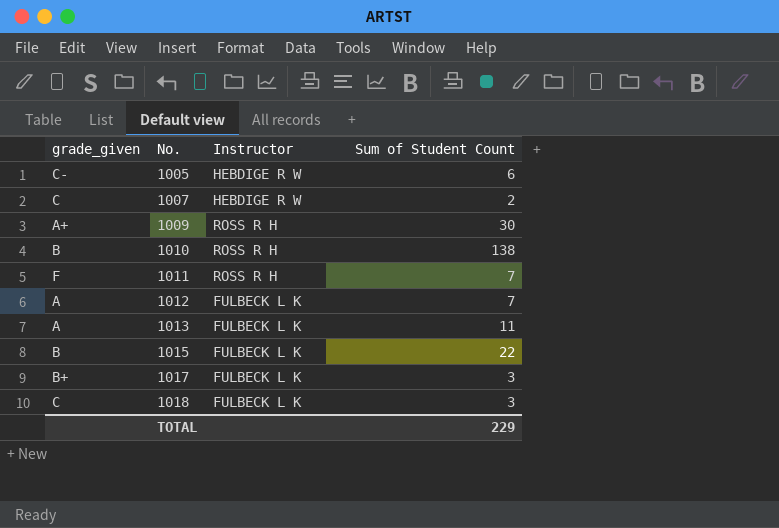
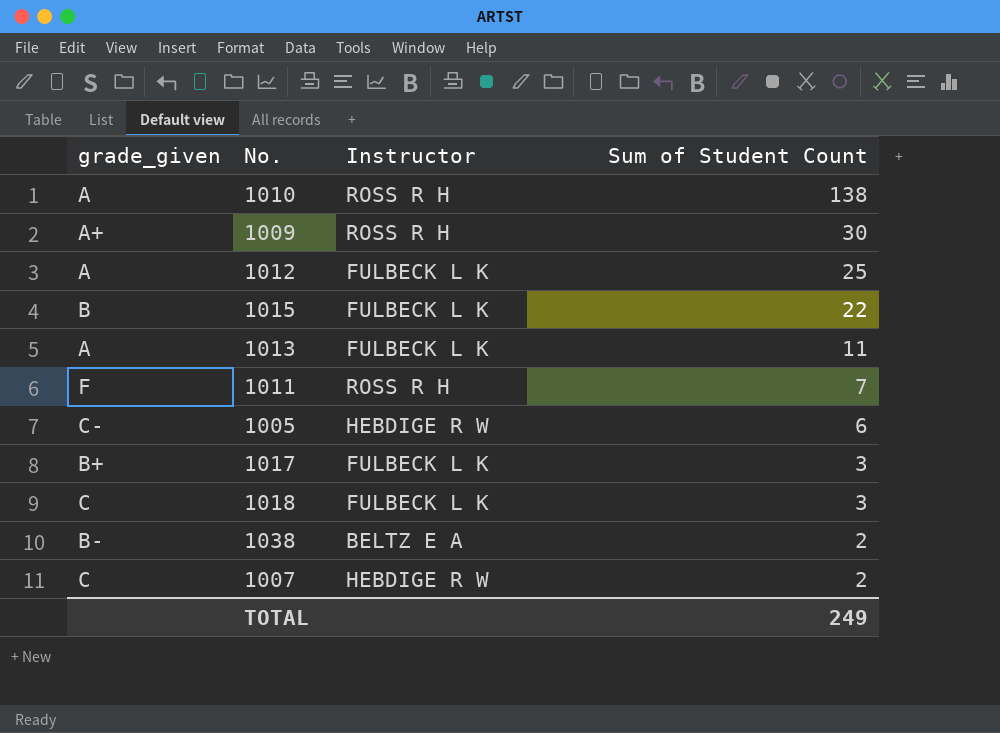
row order: No. ascending -> Sum of Student Count descending
1010 | grade_given: B -> A
1012 | Sum of Student Count: 7 -> 25
row 1038: none -> B- | BELTZ E A | 2
TOTAL | Sum of Student Count: 229 -> 249

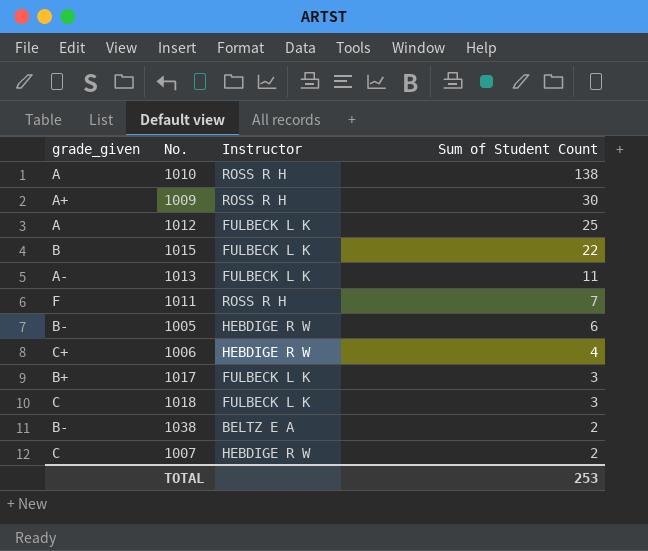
1013 | grade_given: A -> A-
1005 | grade_given: C- -> B-
row 1006: none -> C+ | HEBDIGE R W | 4
TOTAL | Sum of Student Count: 249 -> 253

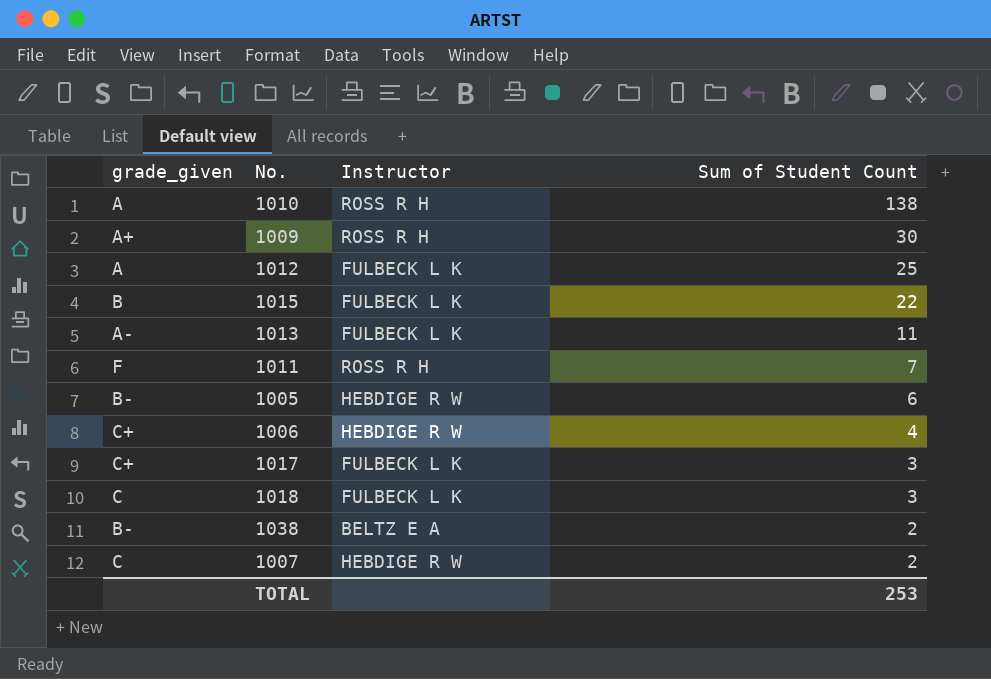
1017 | grade_given: B+ -> C+

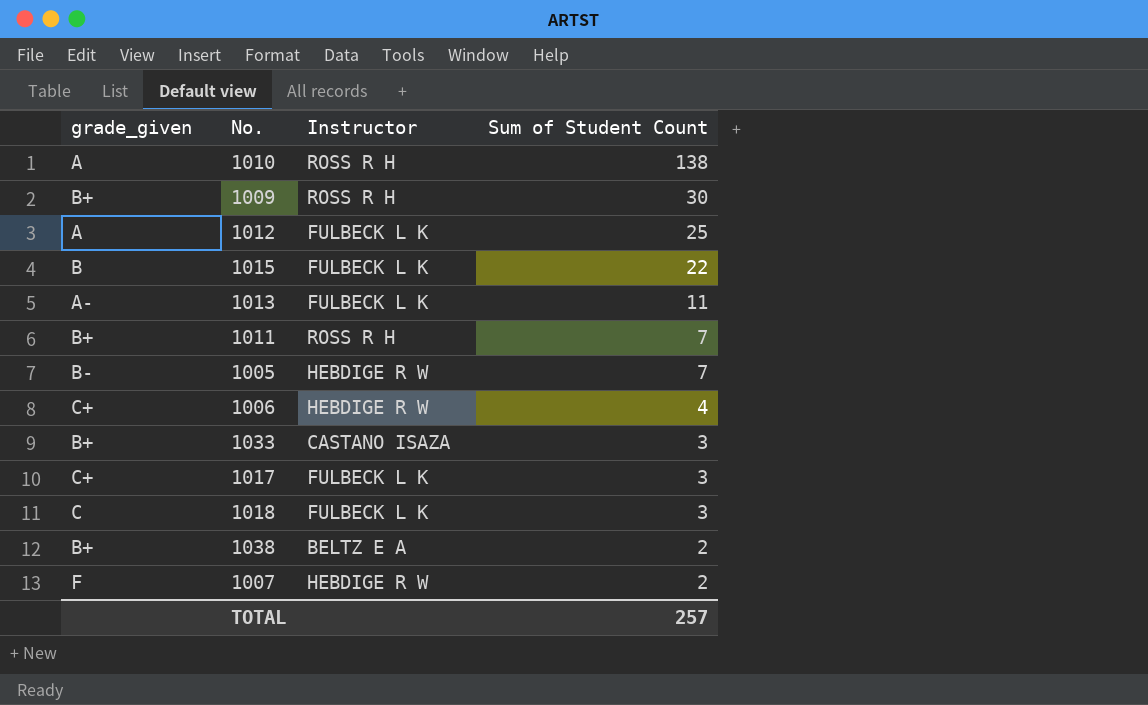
1009 | grade_given: A+ -> B+
1011 | grade_given: F -> B+
1005 | Sum of Student Count: 6 -> 7
row 1033: none -> B+ | CASTANO ISAZA | 3
1038 | grade_given: B- -> B+
1007 | grade_given: C -> F
TOTAL | Sum of Student Count: 253 -> 257

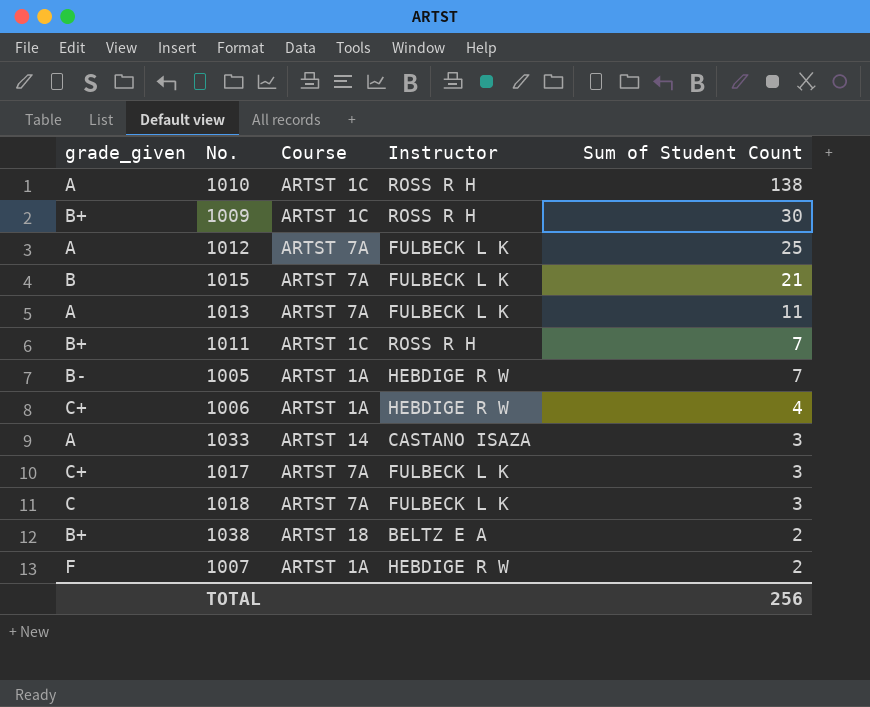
column Course | position: none -> 3
1015 | Sum of Student Count: 22 -> 21
1013 | grade_given: A- -> A
1033 | grade_given: B+ -> A
TOTAL | Sum of Student Count: 257 -> 256

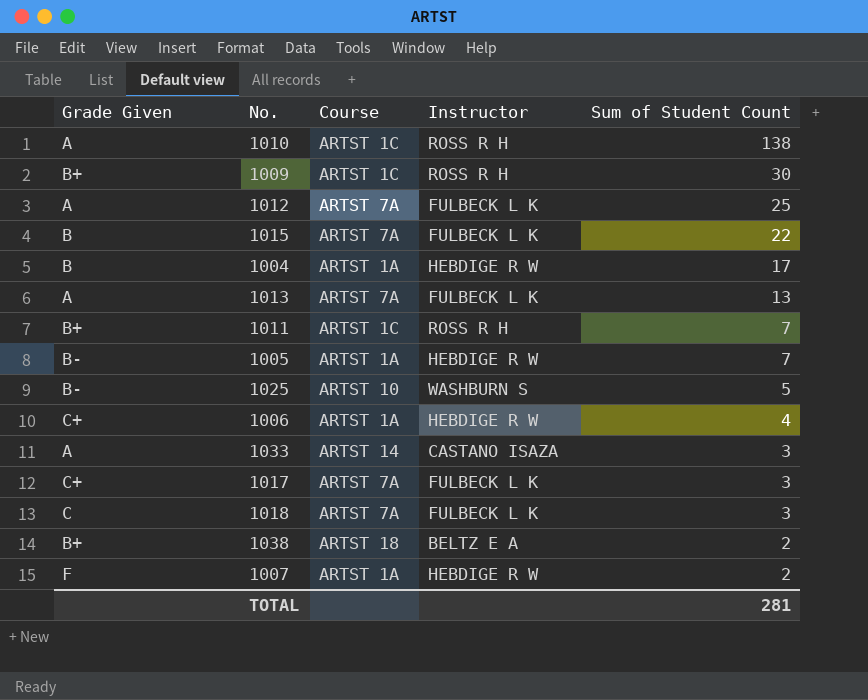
column name: grade_given -> Grade Given
1015 | Sum of Student Count: 21 -> 22
row 1004: none -> B | ARTST 1A | HEBDIGE R W | 17
1013 | Sum of Student Count: 11 -> 13
row 1025: none -> B- | ARTST 10 | WASHBURN S | 5
TOTAL | Sum of Student Count: 256 -> 281

